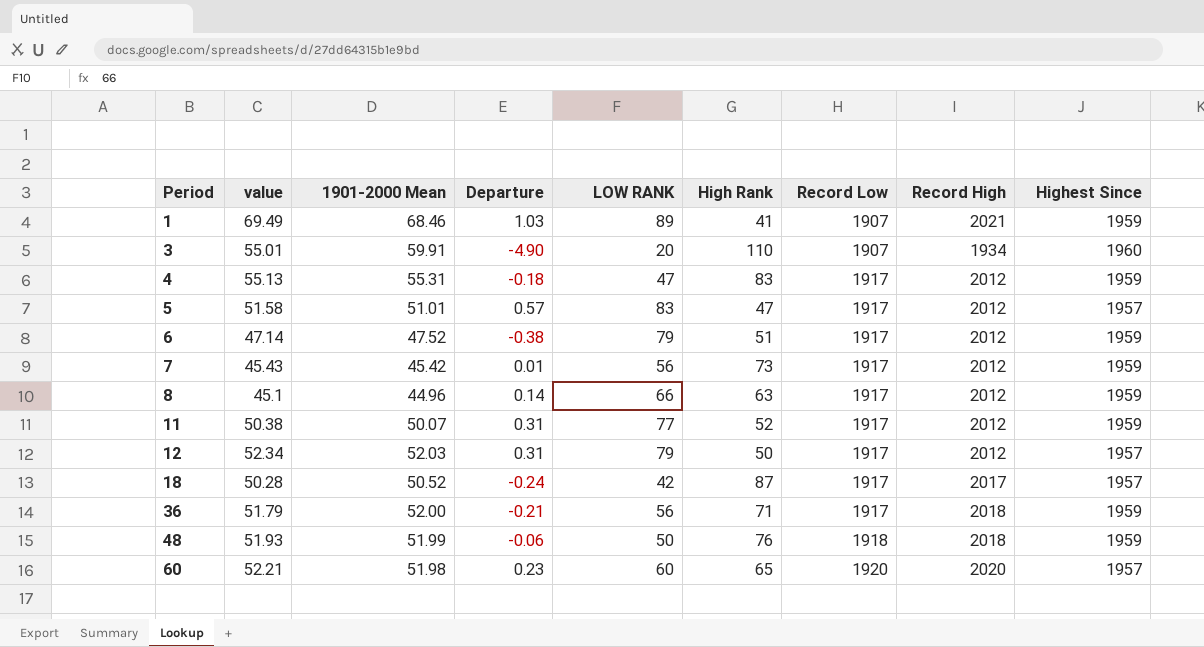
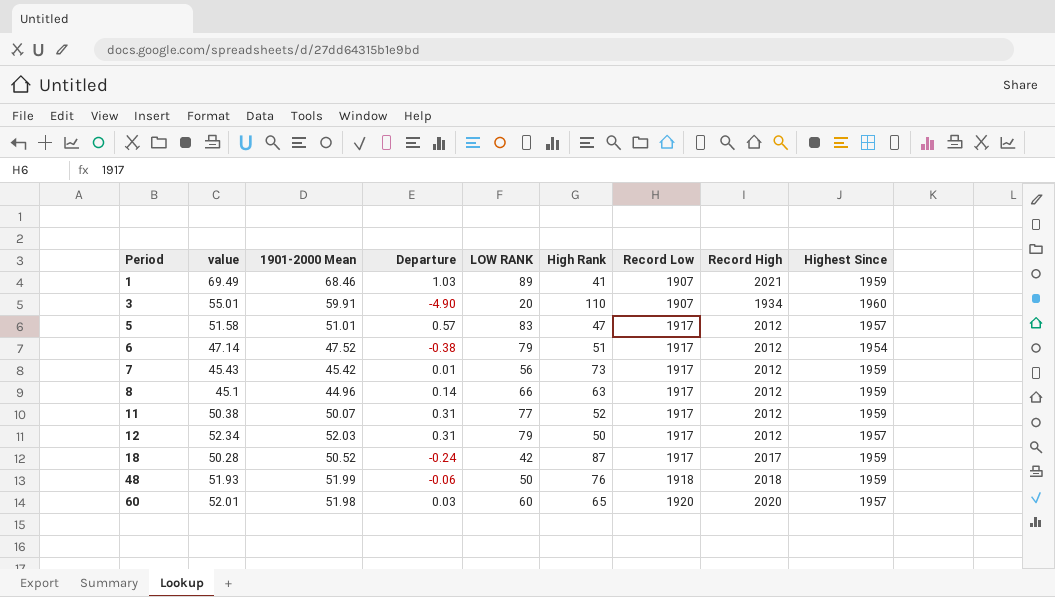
row 4: 55.13 | 55.31 | -0.18 | 47 | 83 | 1917 | 2012 | 1959 -> none
row 36: 51.79 | 52.00 | -0.21 | 56 | 71 | 1917 | 2018 | 1959 -> none
6 | Highest Since: 1959 -> 1954
18 | Highest Since: 1957 -> 1959
60 | value: 52.21 -> 52.01
60 | Departure: 0.23 -> 0.03

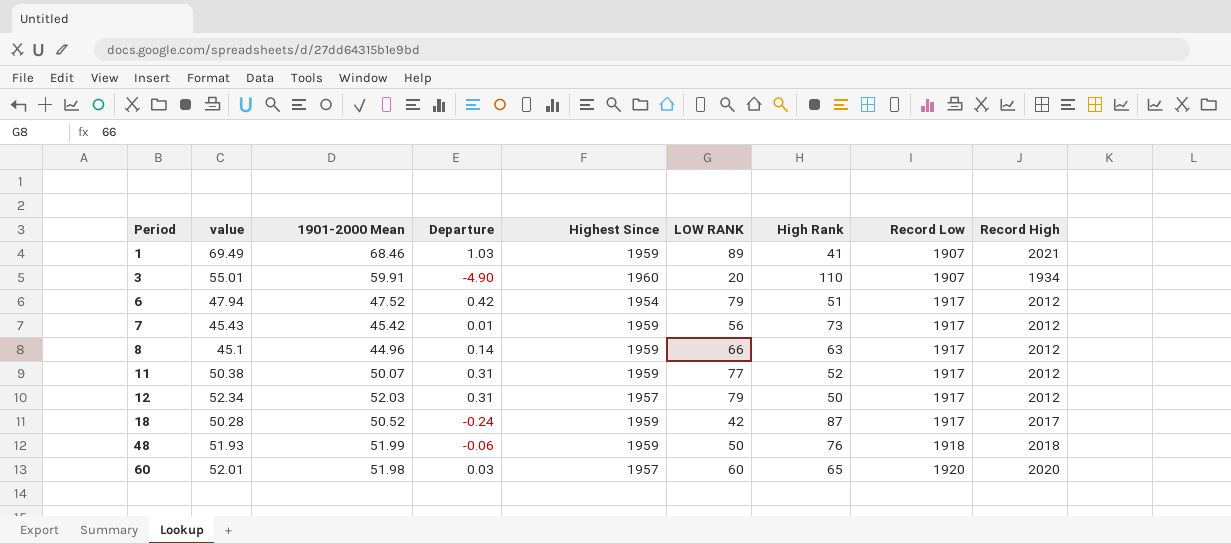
column Highest Since | position: 9 -> 5
row 5: 51.58 | 51.01 | 0.57 | 83 | 47 | 1917 | 2012 | 1957 -> none
6 | value: 47.14 -> 47.94
6 | Departure: -0.38 -> 0.42

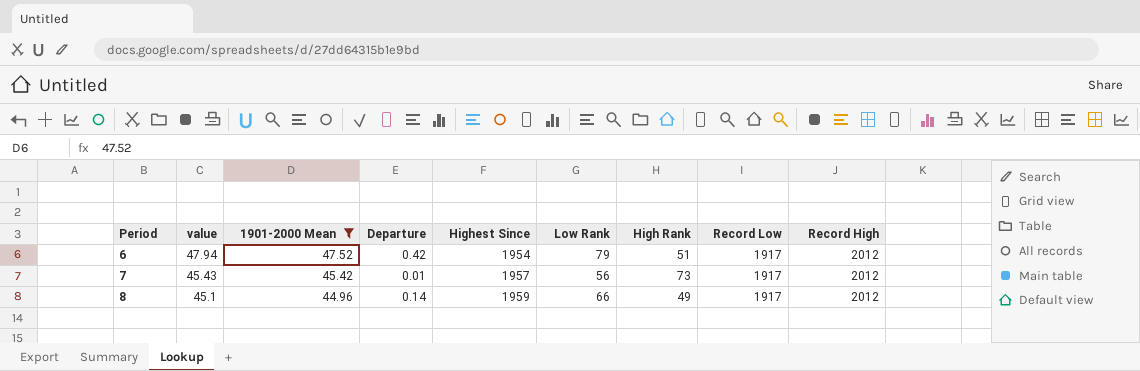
filter: none -> 1901-2000 Mean <= 47.52
column name: LOW RANK -> Low Rank
7 | Highest Since: 1959 -> 1957
8 | High Rank: 63 -> 49

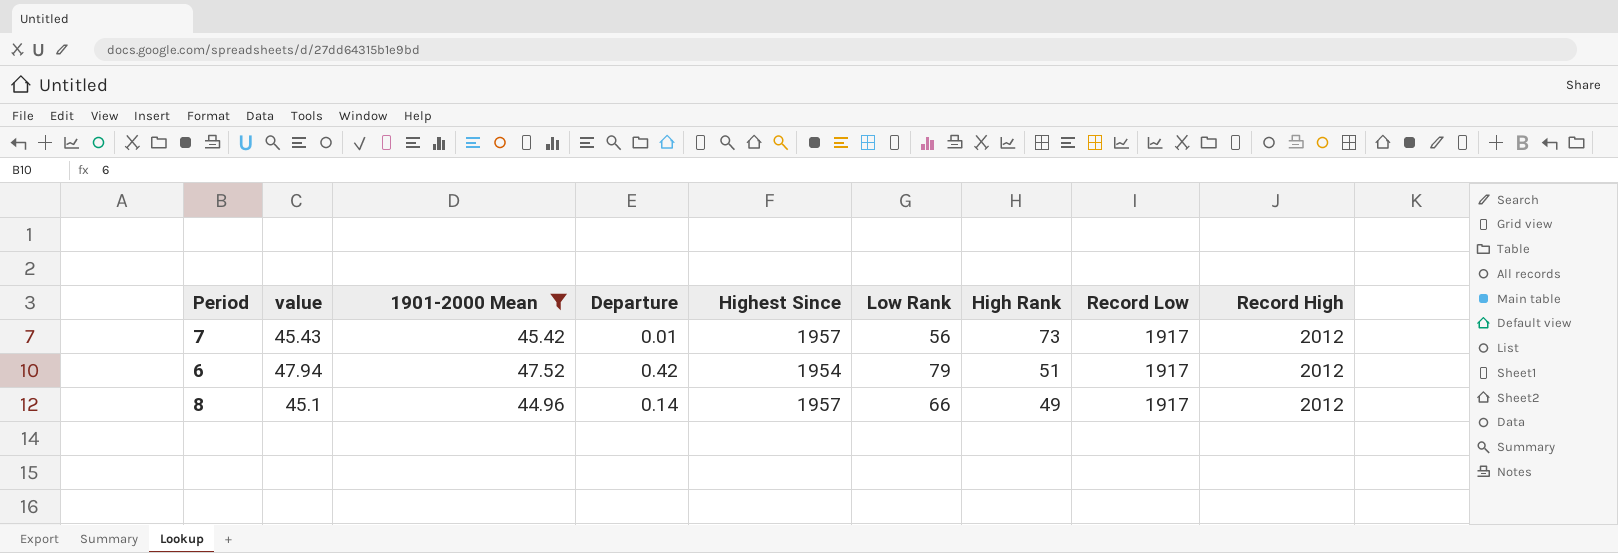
row order: Period ascending -> High Rank descending
8 | Highest Since: 1959 -> 1957

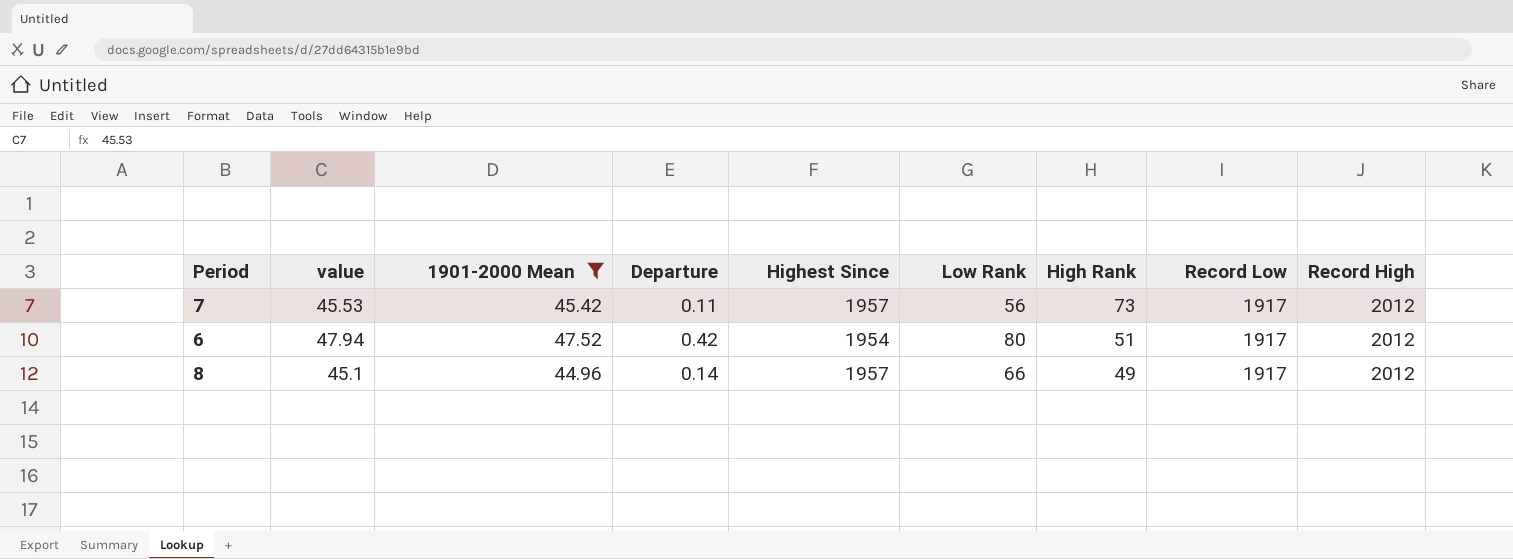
7 | value: 45.43 -> 45.53
7 | Departure: 0.01 -> 0.11
6 | Low Rank: 79 -> 80

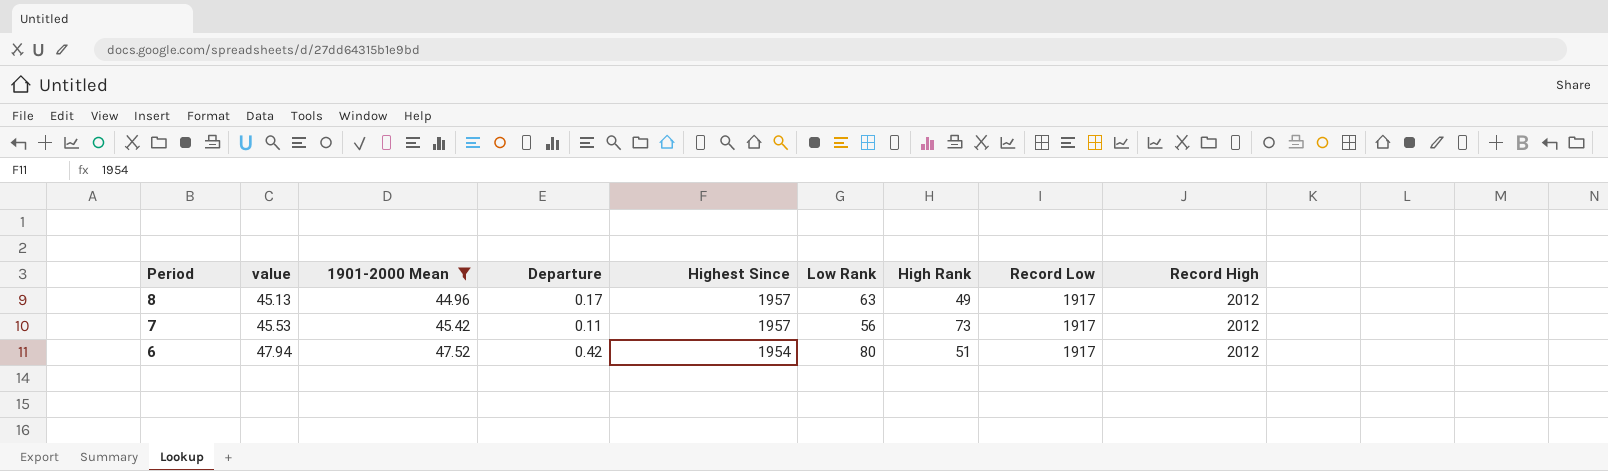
row order: High Rank descending -> Period descending
8 | value: 45.1 -> 45.13
8 | Departure: 0.14 -> 0.17
8 | Low Rank: 66 -> 63

